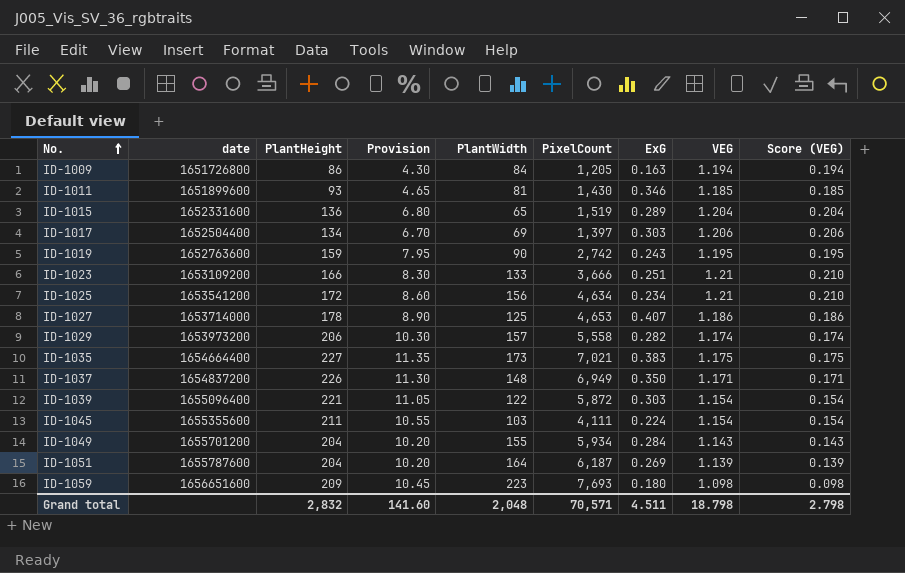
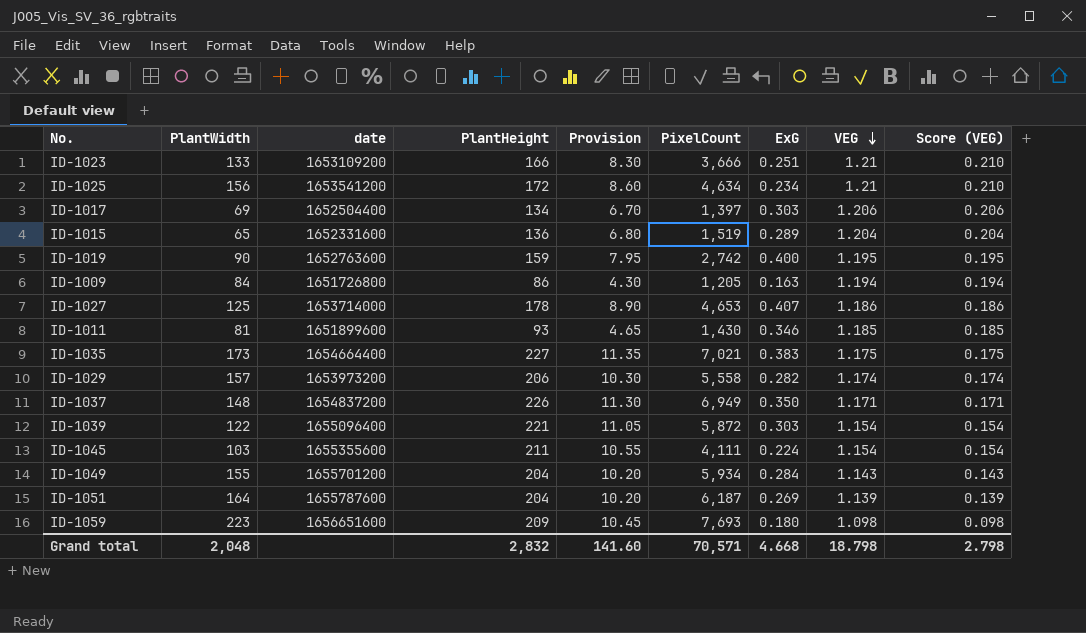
row order: No. ascending -> VEG descending
column PlantWidth | position: 5 -> 2
ID-1019 | ExG: 0.243 -> 0.400
Grand total | ExG: 4.511 -> 4.668

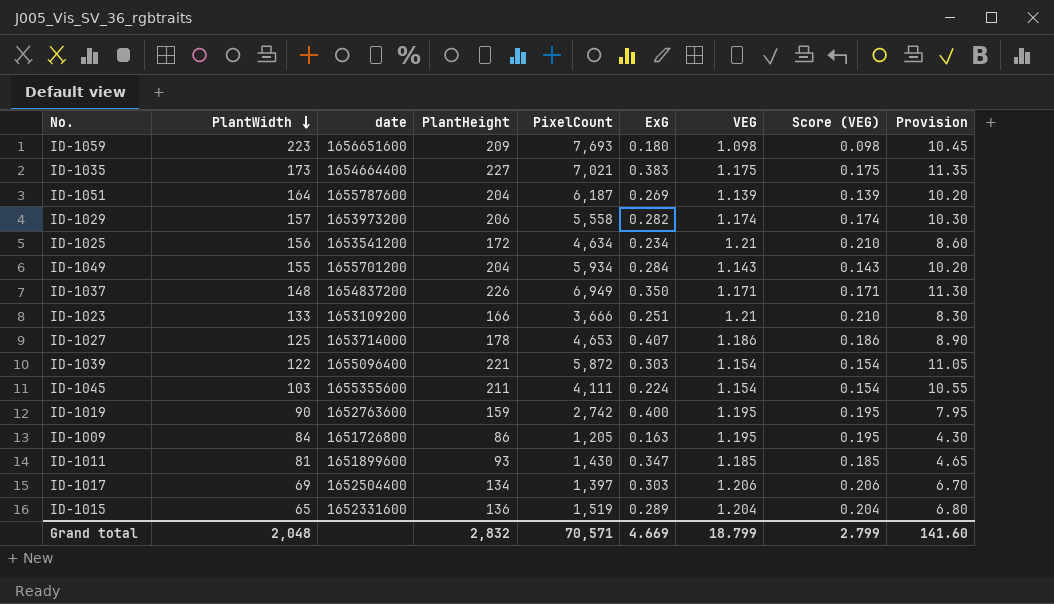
row order: VEG descending -> PlantWidth descending
column Provision | position: 5 -> 9
ID-1009 | VEG: 1.194 -> 1.195
ID-1009 | Score (VEG): 0.194 -> 0.195
ID-1011 | ExG: 0.346 -> 0.347
Grand total | ExG: 4.668 -> 4.669
Grand total | VEG: 18.798 -> 18.799
Grand total | Score (VEG): 2.798 -> 2.799

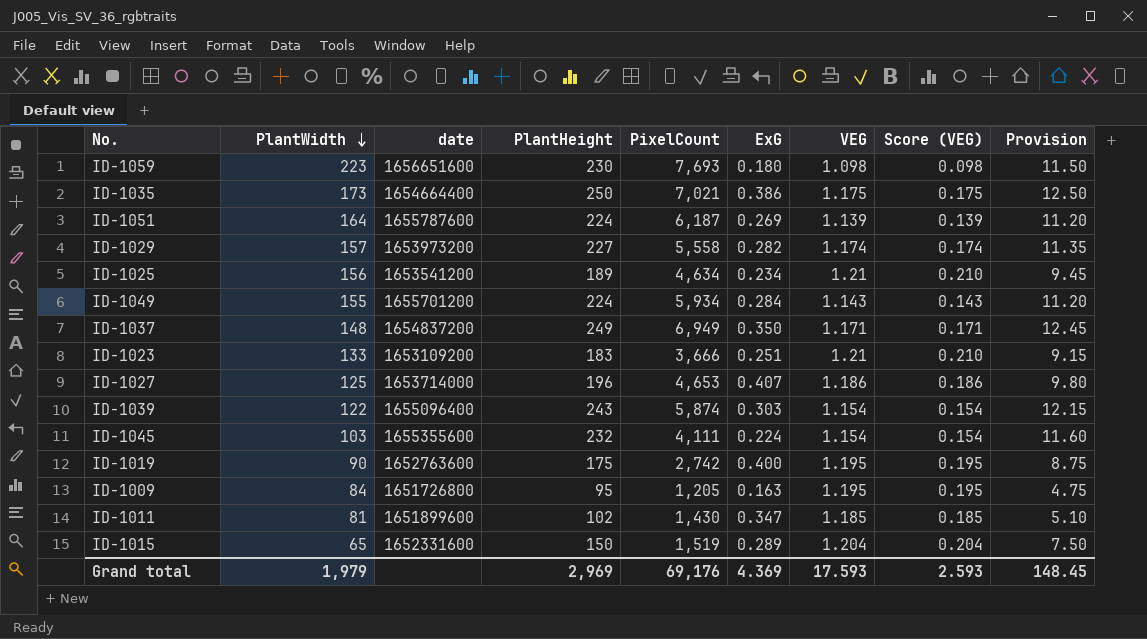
row ID-1017: 69 | 1652504400 | 134 | 1,397 | 0.303 | 1.206 | 0.206 | 6.70 -> none
ID-1059 | PlantHeight: 209 -> 230
ID-1059 | Provision: 10.45 -> 11.50
ID-1035 | PlantHeight: 227 -> 250
ID-1035 | ExG: 0.383 -> 0.386
ID-1035 | Provision: 11.35 -> 12.50
ID-1051 | PlantHeight: 204 -> 224
ID-1051 | Provision: 10.20 -> 11.20
ID-1029 | PlantHeight: 206 -> 227
ID-1029 | Provision: 10.30 -> 11.35
ID-1025 | PlantHeight: 172 -> 189
ID-1025 | Provision: 8.60 -> 9.45
ID-1049 | PlantHeight: 204 -> 224
ID-1049 | Provision: 10.20 -> 11.20
ID-1037 | PlantHeight: 226 -> 249
ID-1037 | Provision: 11.30 -> 12.45
ID-1023 | PlantHeight: 166 -> 183
ID-1023 | Provision: 8.30 -> 9.15
ID-1027 | PlantHeight: 178 -> 196
ID-1027 | Provision: 8.90 -> 9.80
ID-1039 | PlantHeight: 221 -> 243
ID-1039 | PixelCount: 5,872 -> 5,874
ID-1039 | Provision: 11.05 -> 12.15
ID-1045 | PlantHeight: 211 -> 232
ID-1045 | Provision: 10.55 -> 11.60
ID-1019 | PlantHeight: 159 -> 175
ID-1019 | Provision: 7.95 -> 8.75
ID-1009 | PlantHeight: 86 -> 95
ID-1009 | Provision: 4.30 -> 4.75
ID-1011 | PlantHeight: 93 -> 102
ID-1011 | Provision: 4.65 -> 5.10
ID-1015 | PlantHeight: 136 -> 150
ID-1015 | Provision: 6.80 -> 7.50
Grand total | PlantWidth: 2,048 -> 1,979
Grand total | PlantHeight: 2,832 -> 2,969
Grand total | PixelCount: 70,571 -> 69,176
Grand total | ExG: 4.669 -> 4.369
Grand total | VEG: 18.799 -> 17.593
Grand total | Score (VEG): 2.799 -> 2.593
Grand total | Provision: 141.60 -> 148.45

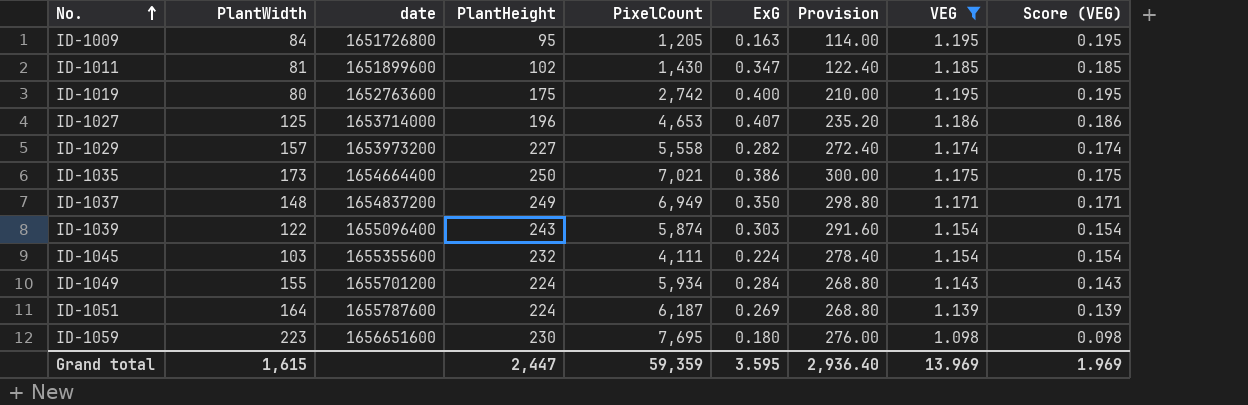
filter: none -> VEG <= 1.195
row order: PlantWidth descending -> No. ascending
column Provision | formula: [PlantHeight] * 0.05 -> [PlantHeight] * 1.2
column Provision | position: 9 -> 7
ID-1019 | PlantWidth: 90 -> 80
ID-1059 | PixelCount: 7,693 -> 7,695
Grand total | PlantWidth: 1,979 -> 1,615
Grand total | PlantHeight: 2,969 -> 2,447
Grand total | PixelCount: 69,176 -> 59,359
Grand total | ExG: 4.369 -> 3.595
Grand total | Provision: 148.45 -> 2,936.40
Grand total | VEG: 17.593 -> 13.969
Grand total | Score (VEG): 2.593 -> 1.969

